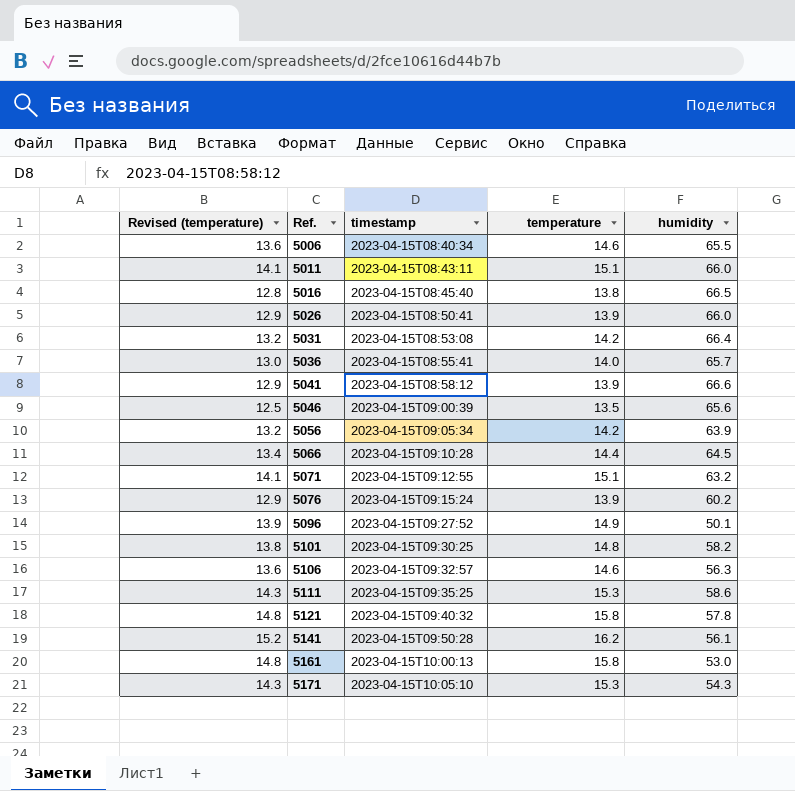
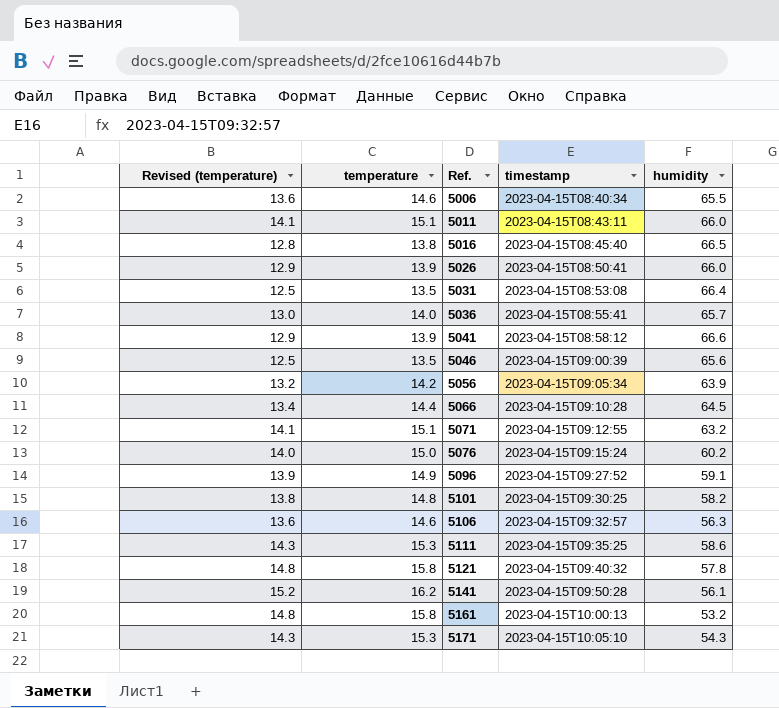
column temperature | position: 4 -> 2
5031 | Revised (temperature): 13.2 -> 12.5
5031 | temperature: 14.2 -> 13.5
5076 | Revised (temperature): 12.9 -> 14.0
5076 | temperature: 13.9 -> 15.0
5096 | humidity: 50.1 -> 59.1
5161 | humidity: 53.0 -> 53.2

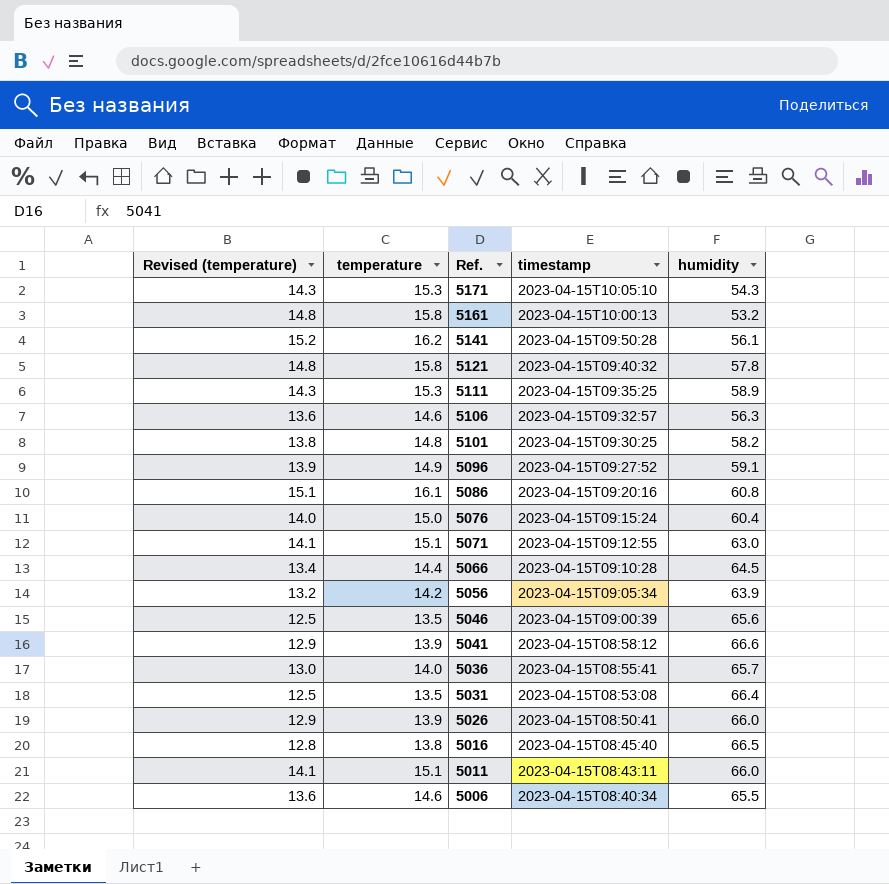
row order: Ref. ascending -> Ref. descending
5111 | humidity: 58.6 -> 58.9
row 5086: none -> 15.1 | 16.1 | 2023-04-15T09:20:16 | 60.8
5076 | humidity: 60.2 -> 60.4
5071 | humidity: 63.2 -> 63.0

